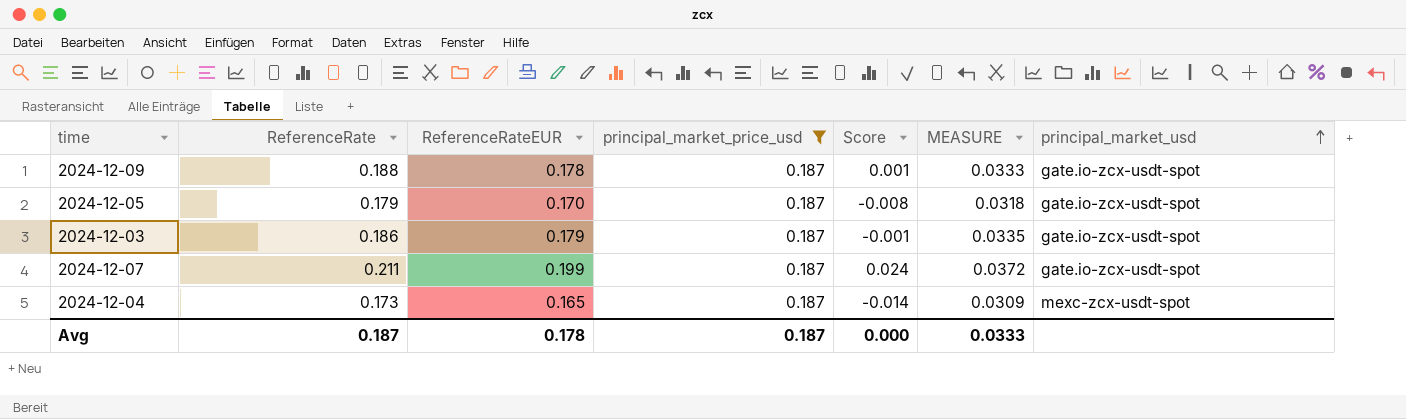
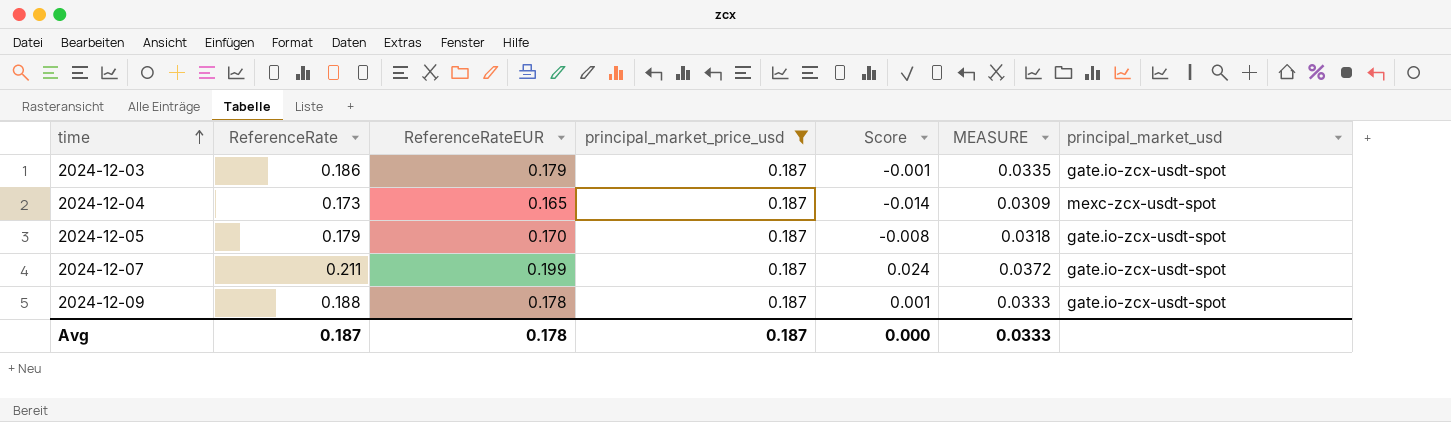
row order: principal_market_usd ascending -> time ascending

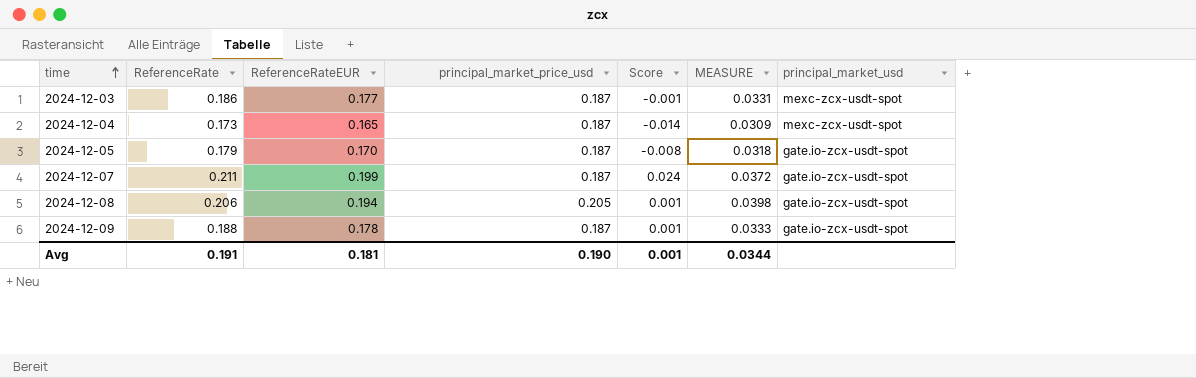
filter: principal_market_price_usd = 0.187 -> none
2024-12-03 | ReferenceRateEUR: 0.179 -> 0.177
2024-12-03 | MEASURE: 0.0335 -> 0.0331
2024-12-03 | principal_market_usd: gate.io-zcx-usdt-spot -> mexc-zcx-usdt-spot
Avg | ReferenceRate: 0.187 -> 0.191
Avg | ReferenceRateEUR: 0.178 -> 0.181
Avg | principal_market_price_usd: 0.187 -> 0.190
Avg | Score: 0.000 -> 0.001
Avg | MEASURE: 0.0333 -> 0.0344

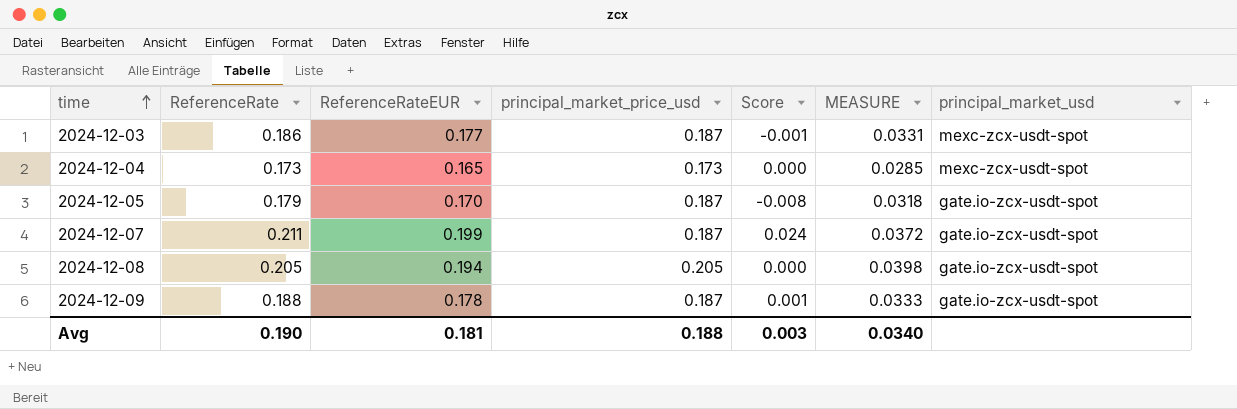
2024-12-04 | principal_market_price_usd: 0.187 -> 0.173
2024-12-04 | Score: -0.014 -> 0.000
2024-12-04 | MEASURE: 0.0309 -> 0.0285
2024-12-08 | ReferenceRate: 0.206 -> 0.205
2024-12-08 | Score: 0.001 -> 0.000
Avg | ReferenceRate: 0.191 -> 0.190
Avg | principal_market_price_usd: 0.190 -> 0.188
Avg | Score: 0.001 -> 0.003
Avg | MEASURE: 0.0344 -> 0.0340

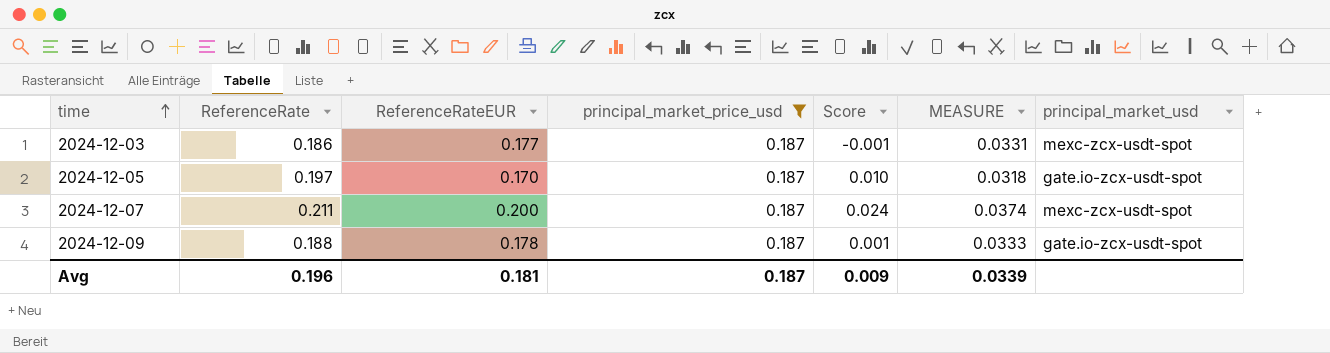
filter: none -> principal_market_price_usd = 0.187
2024-12-05 | ReferenceRate: 0.179 -> 0.197
2024-12-05 | Score: -0.008 -> 0.010
2024-12-07 | ReferenceRateEUR: 0.199 -> 0.200
2024-12-07 | MEASURE: 0.0372 -> 0.0374
2024-12-07 | principal_market_usd: gate.io-zcx-usdt-spot -> mexc-zcx-usdt-spot
Avg | ReferenceRate: 0.190 -> 0.196
Avg | principal_market_price_usd: 0.188 -> 0.187
Avg | Score: 0.003 -> 0.009
Avg | MEASURE: 0.0340 -> 0.0339

